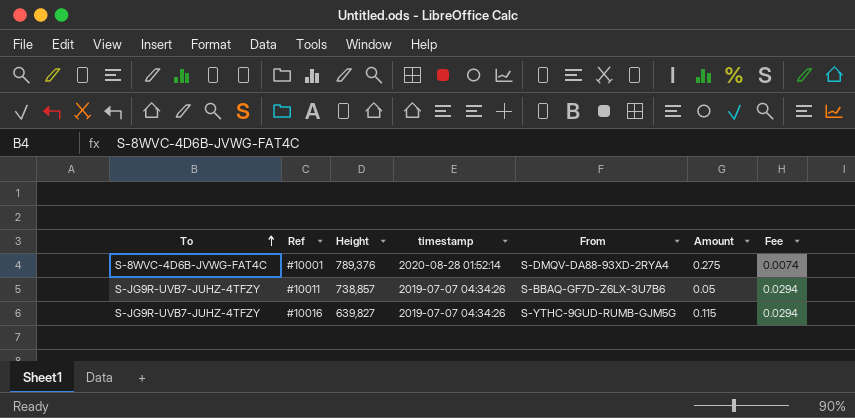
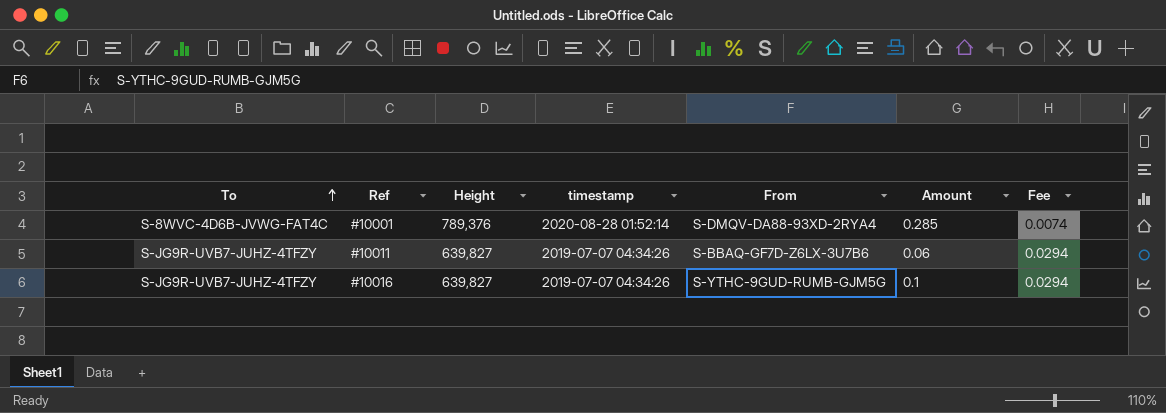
#10001 | Amount: 0.275 -> 0.285
#10011 | Height: 738,857 -> 639,827
#10011 | Amount: 0.05 -> 0.06
#10016 | Amount: 0.115 -> 0.1

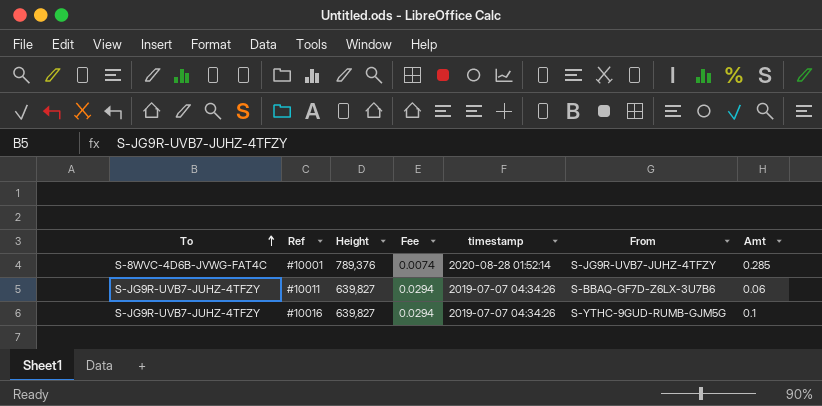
column Fee | position: 7 -> 4
column name: Amount -> Amt
#10001 | From: S-DMQV-DA88-93XD-2RYA4 -> S-JG9R-UVB7-JUHZ-4TFZY

